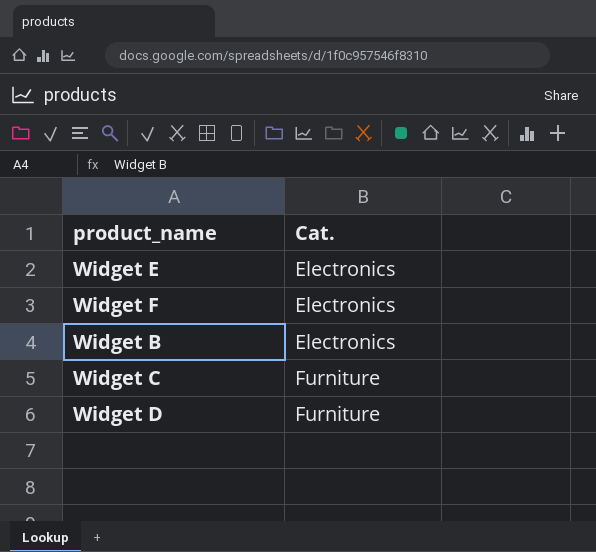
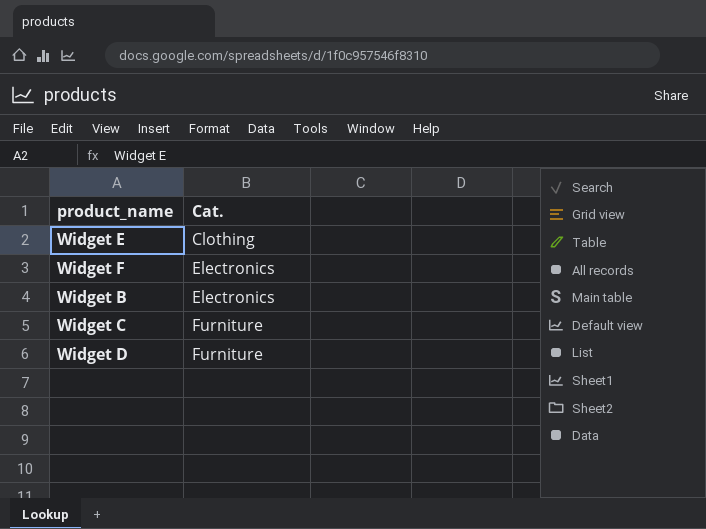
Widget E | Cat.: Electronics -> Clothing

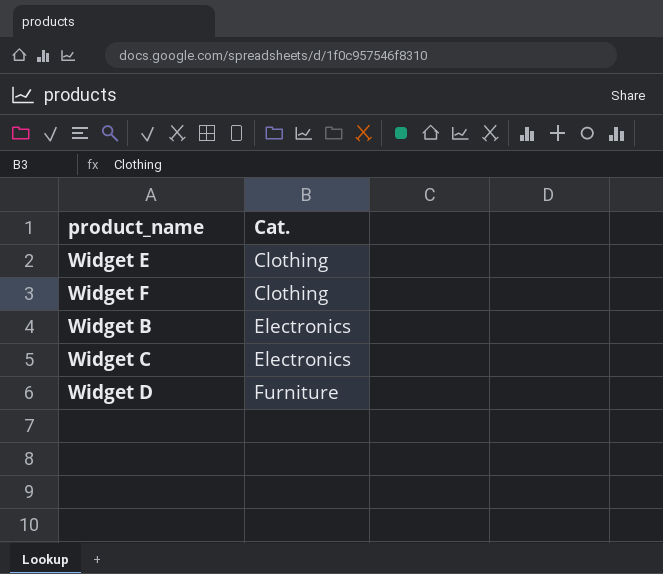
Widget F | Cat.: Electronics -> Clothing
Widget C | Cat.: Furniture -> Electronics

